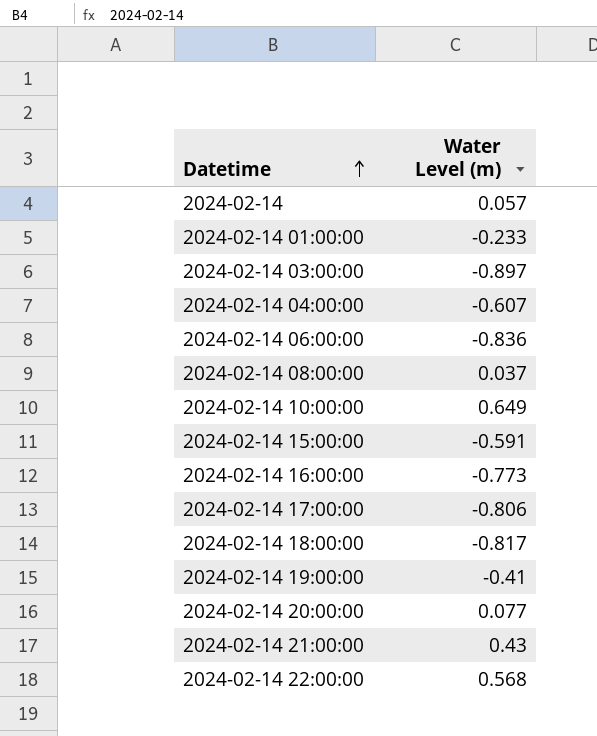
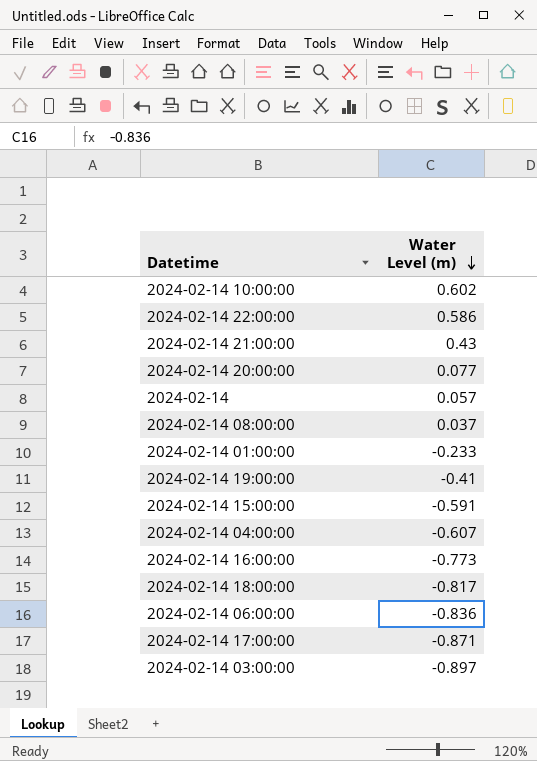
row order: Datetime ascending -> Water Level (m) descending
2024-02-14 10:00:00 | Water Level (m): 0.649 -> 0.602
2024-02-14 22:00:00 | Water Level (m): 0.568 -> 0.586
2024-02-14 17:00:00 | Water Level (m): -0.806 -> -0.871

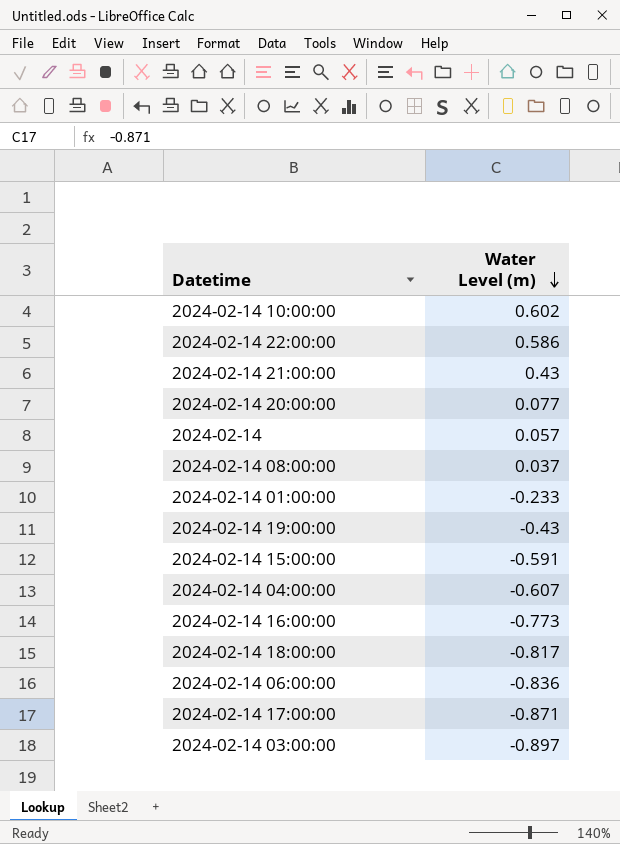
2024-02-14 19:00:00 | Water Level (m): -0.41 -> -0.43

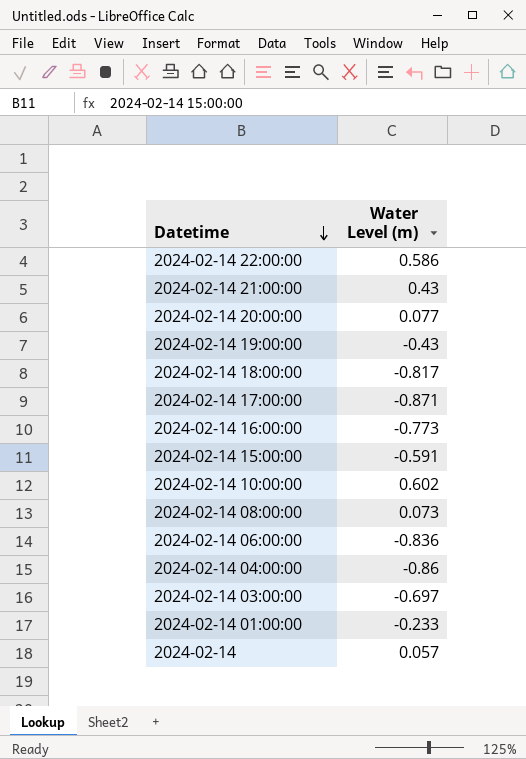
row order: Water Level (m) descending -> Datetime descending
2024-02-14 08:00:00 | Water Level (m): 0.037 -> 0.073
2024-02-14 04:00:00 | Water Level (m): -0.607 -> -0.86
2024-02-14 03:00:00 | Water Level (m): -0.897 -> -0.697

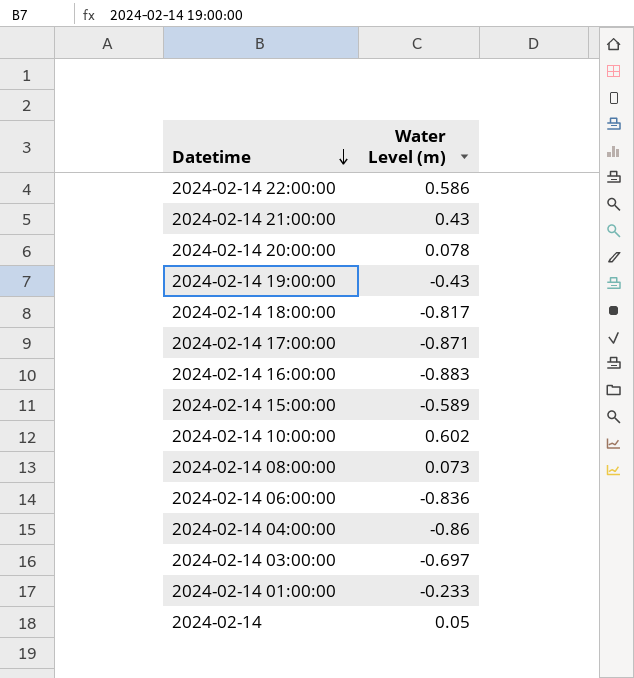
2024-02-14 20:00:00 | Water Level (m): 0.077 -> 0.078
2024-02-14 16:00:00 | Water Level (m): -0.773 -> -0.883
2024-02-14 15:00:00 | Water Level (m): -0.591 -> -0.589
2024-02-14 | Water Level (m): 0.057 -> 0.05

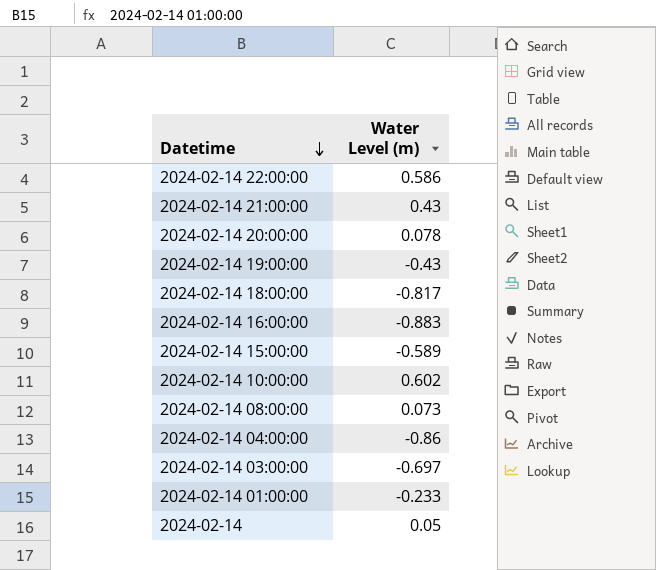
row 2024-02-14 17:00:00: -0.871 -> none
row 2024-02-14 06:00:00: -0.836 -> none

